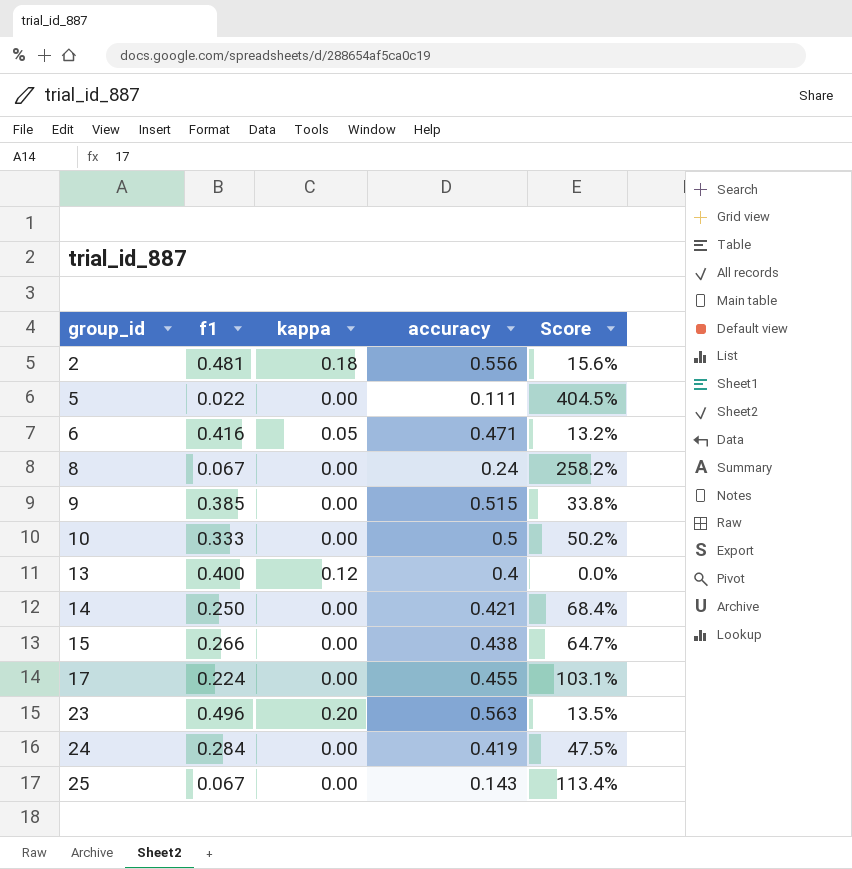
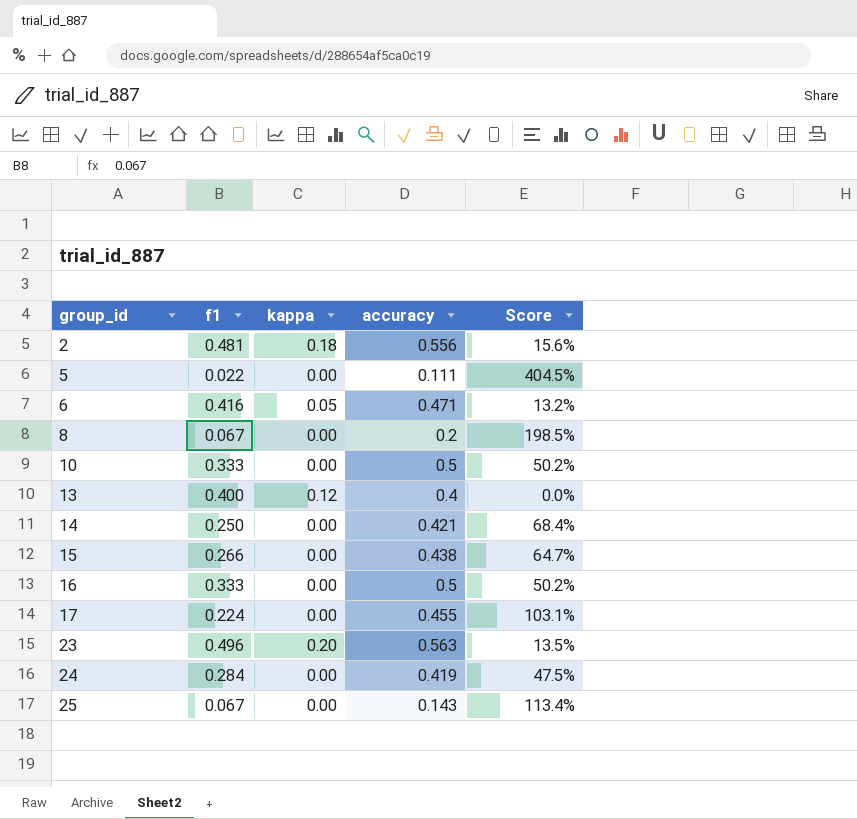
row 9: 0.385 | 0.00 | 0.515 | 33.8% -> none
8 | accuracy: 0.24 -> 0.2
8 | Score: 258.2% -> 198.5%
row 16: none -> 0.333 | 0.00 | 0.5 | 50.2%

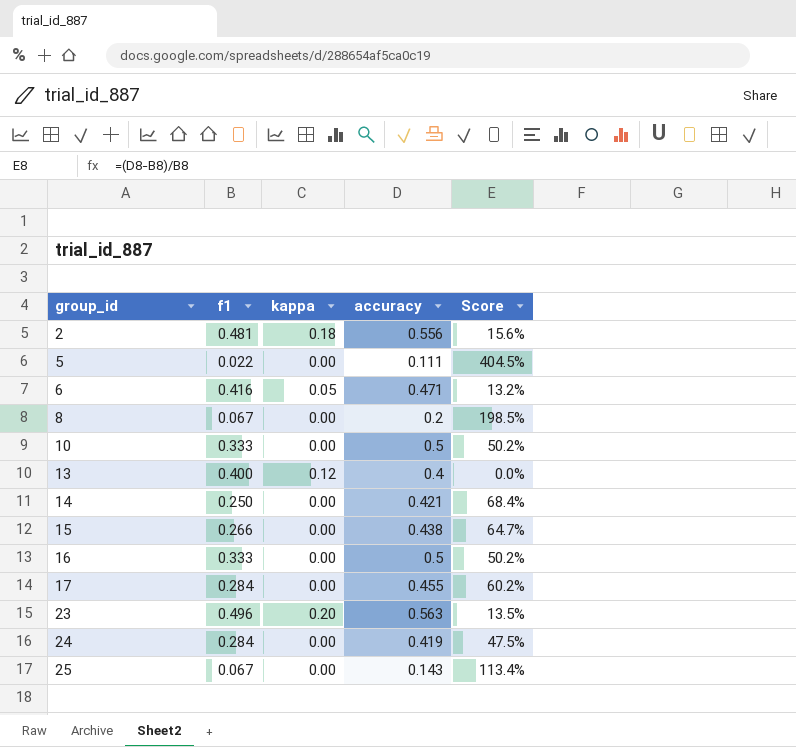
17 | f1: 0.224 -> 0.284
17 | Score: 103.1% -> 60.2%

